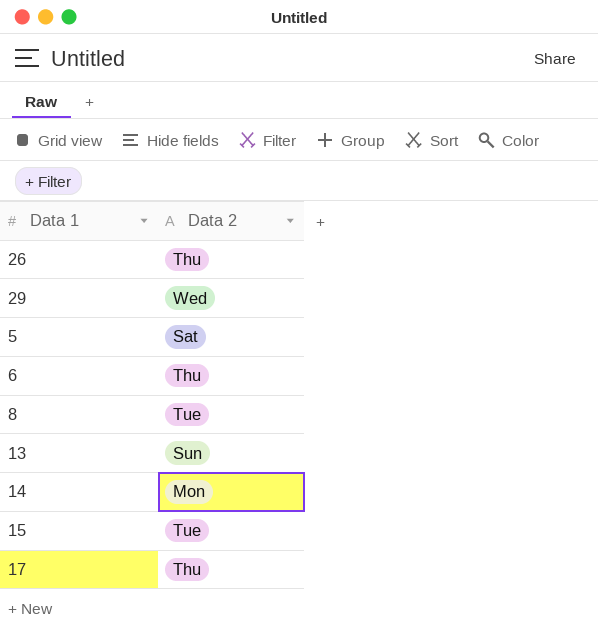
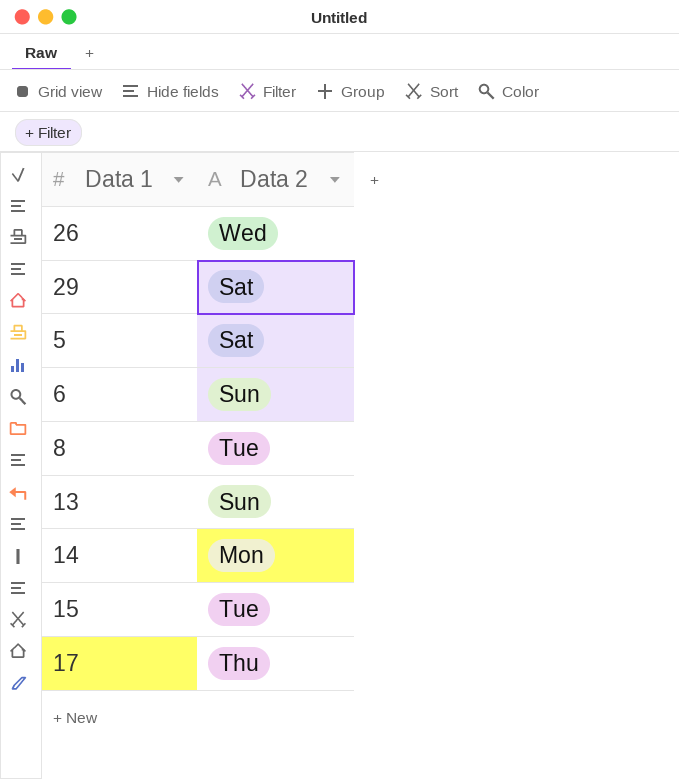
26 | Data 2: Thu -> Wed
29 | Data 2: Wed -> Sat
6 | Data 2: Thu -> Sun

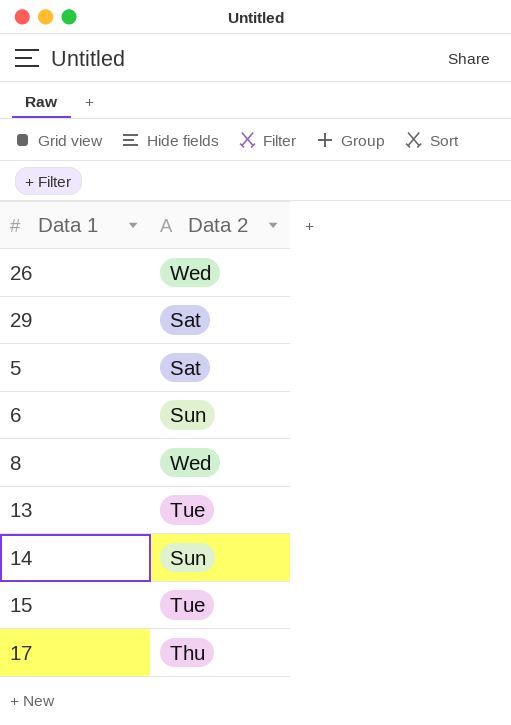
8 | Data 2: Tue -> Wed
13 | Data 2: Sun -> Tue
14 | Data 2: Mon -> Sun

